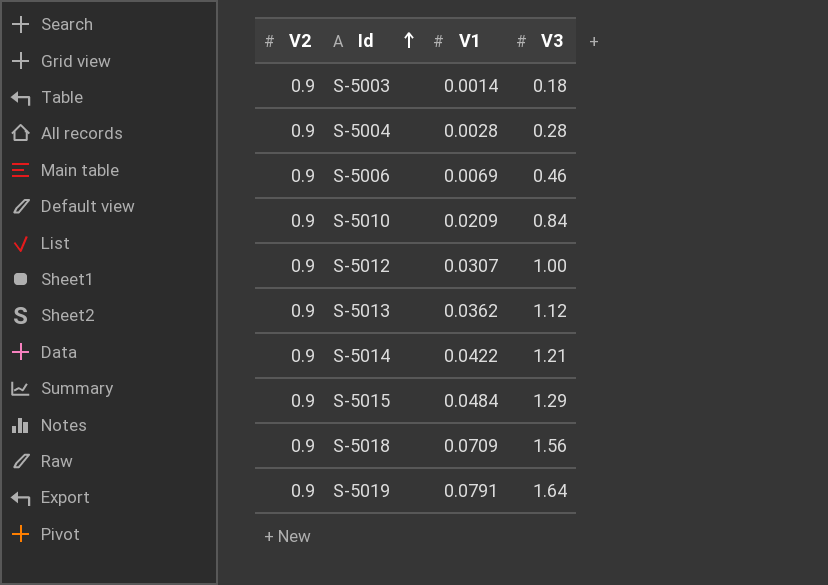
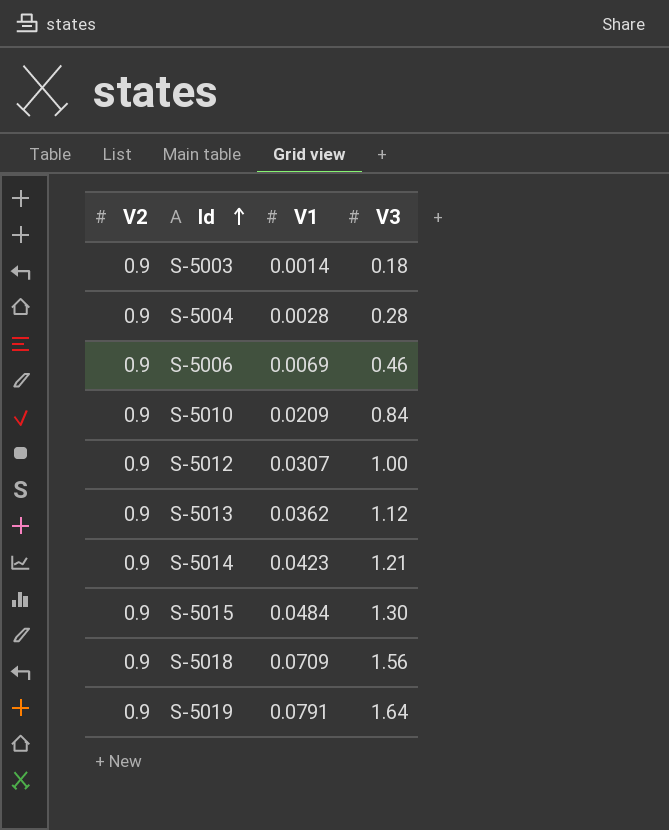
S-5014 | V1: 0.0422 -> 0.0423
S-5015 | V3: 1.29 -> 1.30

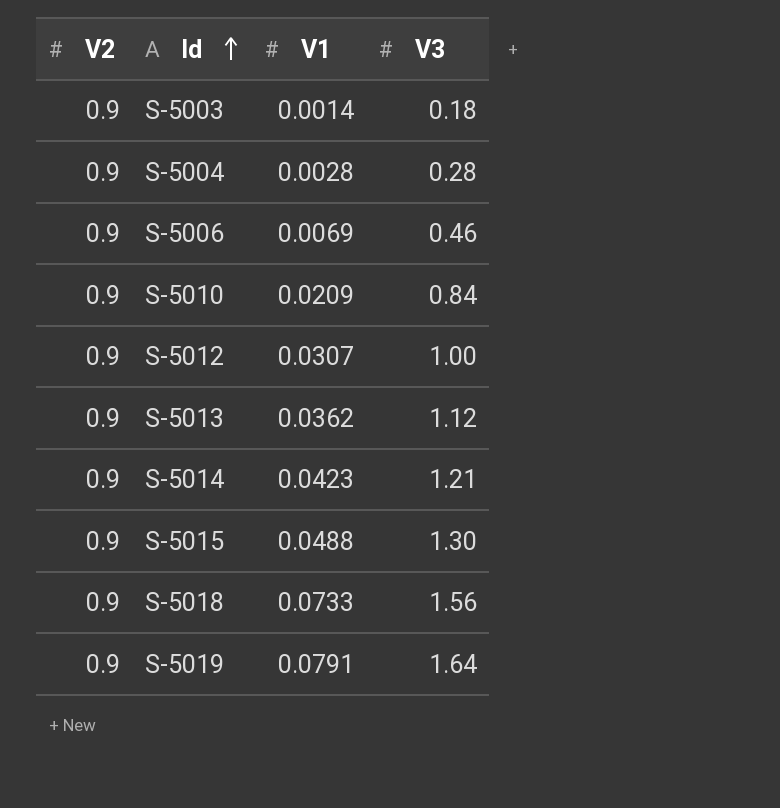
S-5015 | V1: 0.0484 -> 0.0488
S-5018 | V1: 0.0709 -> 0.0733

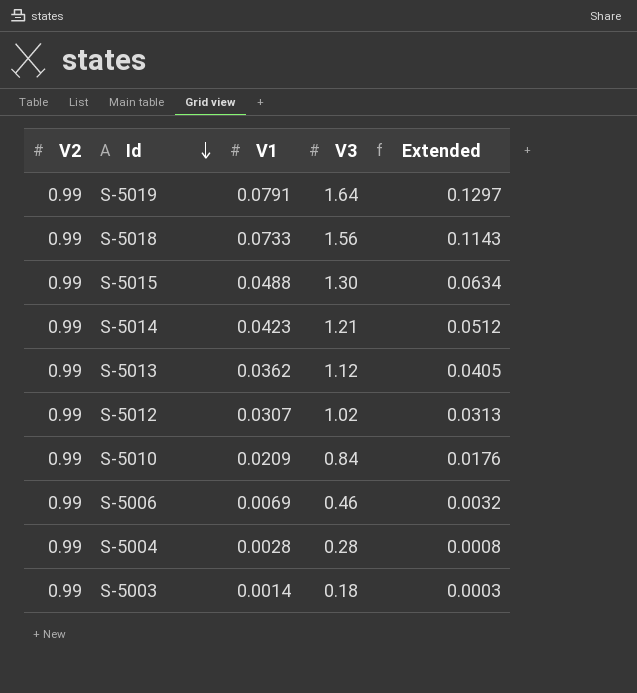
row order: Id ascending -> Id descending
column Extended | formula: none -> [V1] * [V3]
S-5019 | V2: 0.9 -> 0.99
S-5018 | V2: 0.9 -> 0.99
S-5015 | V2: 0.9 -> 0.99
S-5014 | V2: 0.9 -> 0.99
S-5013 | V2: 0.9 -> 0.99
S-5012 | V2: 0.9 -> 0.99
S-5012 | V3: 1.00 -> 1.02
S-5010 | V2: 0.9 -> 0.99
S-5006 | V2: 0.9 -> 0.99
S-5004 | V2: 0.9 -> 0.99
S-5003 | V2: 0.9 -> 0.99

